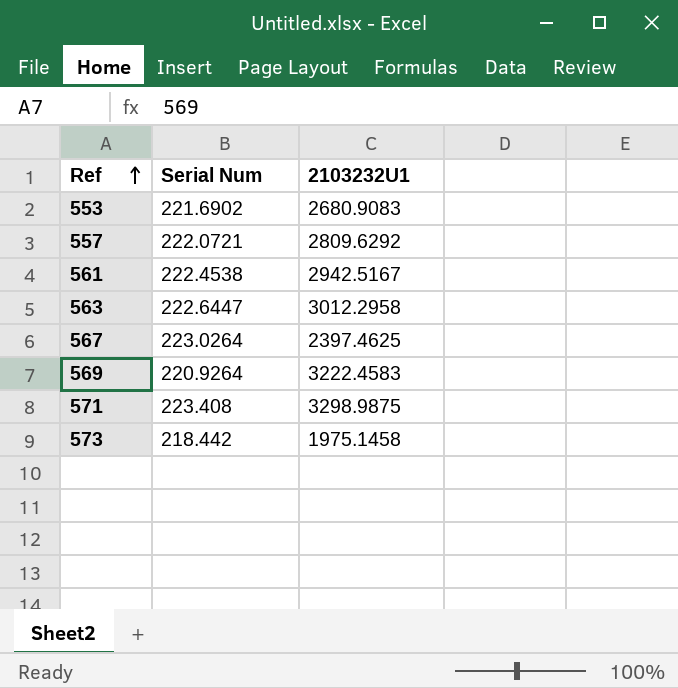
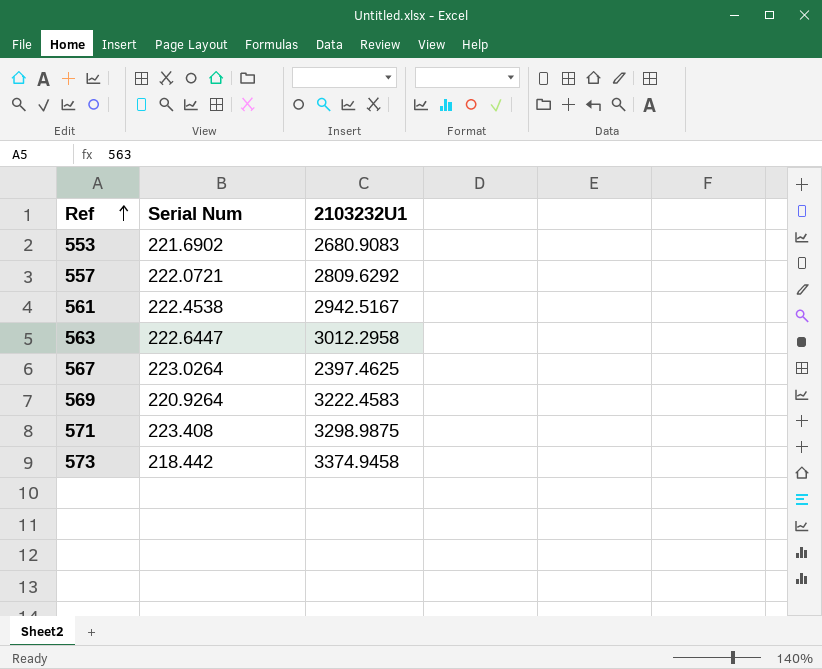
573 | 2103232U1: 1975.1458 -> 3374.9458

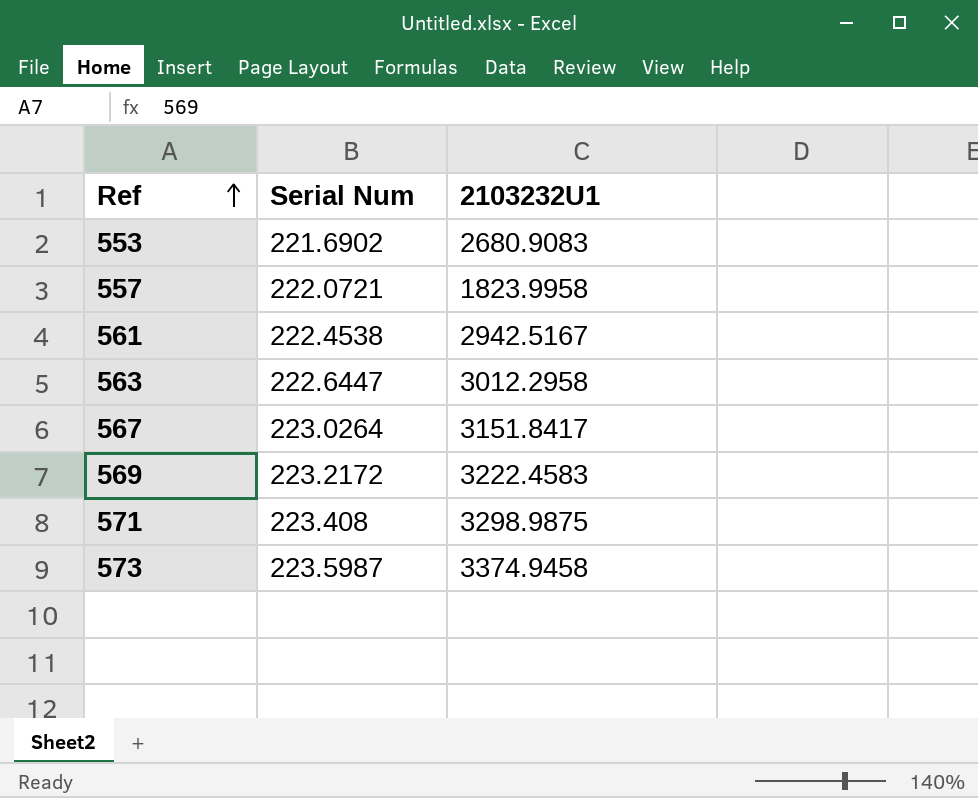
557 | 2103232U1: 2809.6292 -> 1823.9958
567 | 2103232U1: 2397.4625 -> 3151.8417
569 | Serial Num: 220.9264 -> 223.2172
573 | Serial Num: 218.442 -> 223.5987

